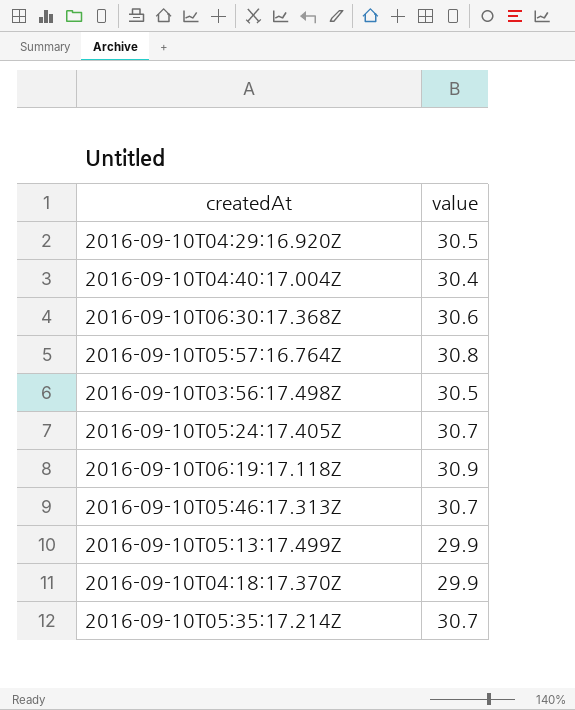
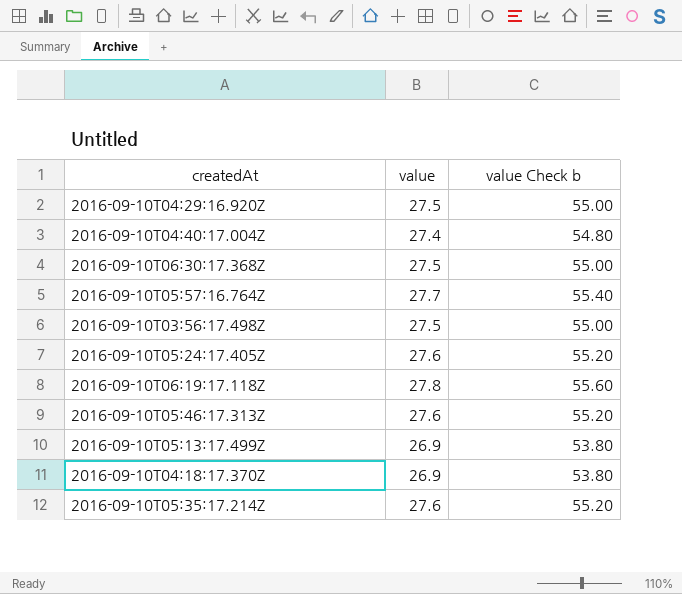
column value Check b | formula: none -> [value] * 2
2016-09-10T04:29:16.920Z | value: 30.5 -> 27.5
2016-09-10T04:40:17.004Z | value: 30.4 -> 27.4
2016-09-10T06:30:17.368Z | value: 30.6 -> 27.5
2016-09-10T05:57:16.764Z | value: 30.8 -> 27.7
2016-09-10T03:56:17.498Z | value: 30.5 -> 27.5
2016-09-10T05:24:17.405Z | value: 30.7 -> 27.6
2016-09-10T06:19:17.118Z | value: 30.9 -> 27.8
2016-09-10T05:46:17.313Z | value: 30.7 -> 27.6
2016-09-10T05:13:17.499Z | value: 29.9 -> 26.9
2016-09-10T04:18:17.370Z | value: 29.9 -> 26.9
2016-09-10T05:35:17.214Z | value: 30.7 -> 27.6

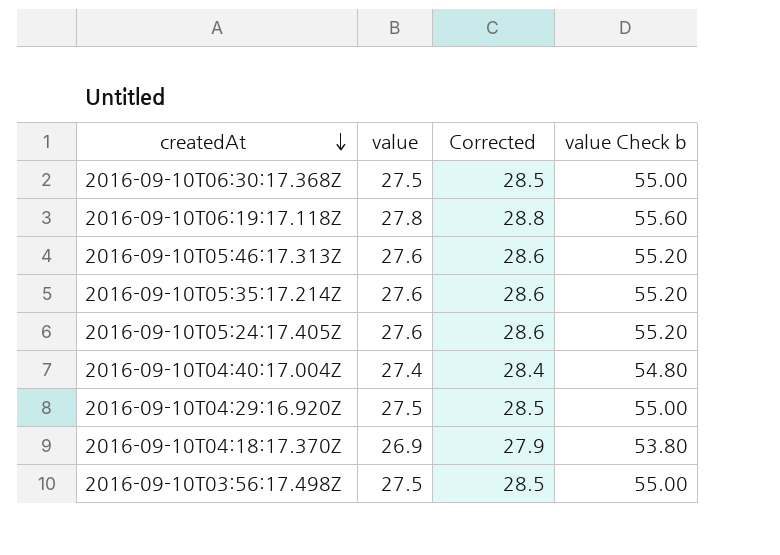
row order: none -> createdAt descending
column Corrected | formula: none -> [value] + 1
row 2016-09-10T05:57:16.764Z: 27.7 | 55.40 -> none
row 2016-09-10T05:13:17.499Z: 26.9 | 53.80 -> none

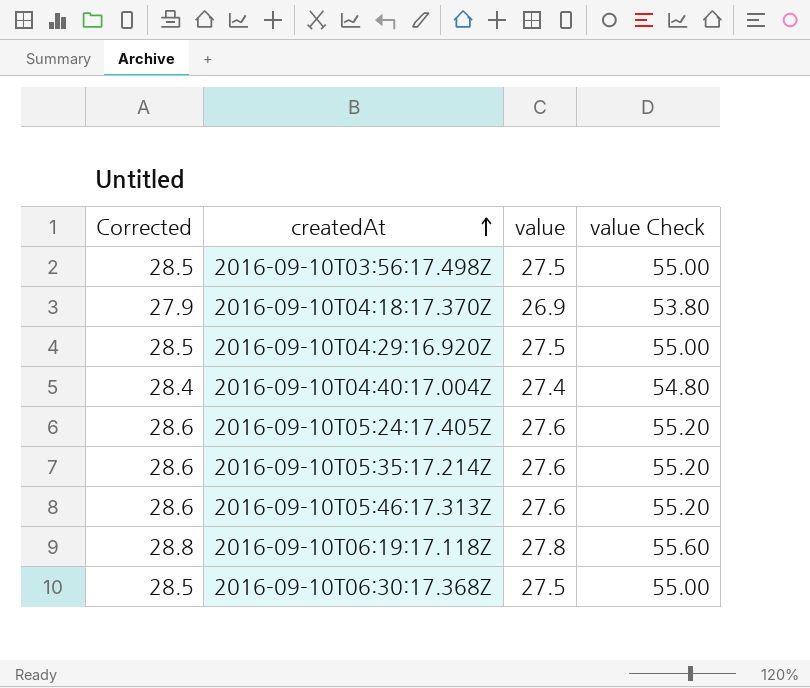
row order: createdAt descending -> createdAt ascending
column Corrected | position: 3 -> 1
column name: value Check b -> value Check

